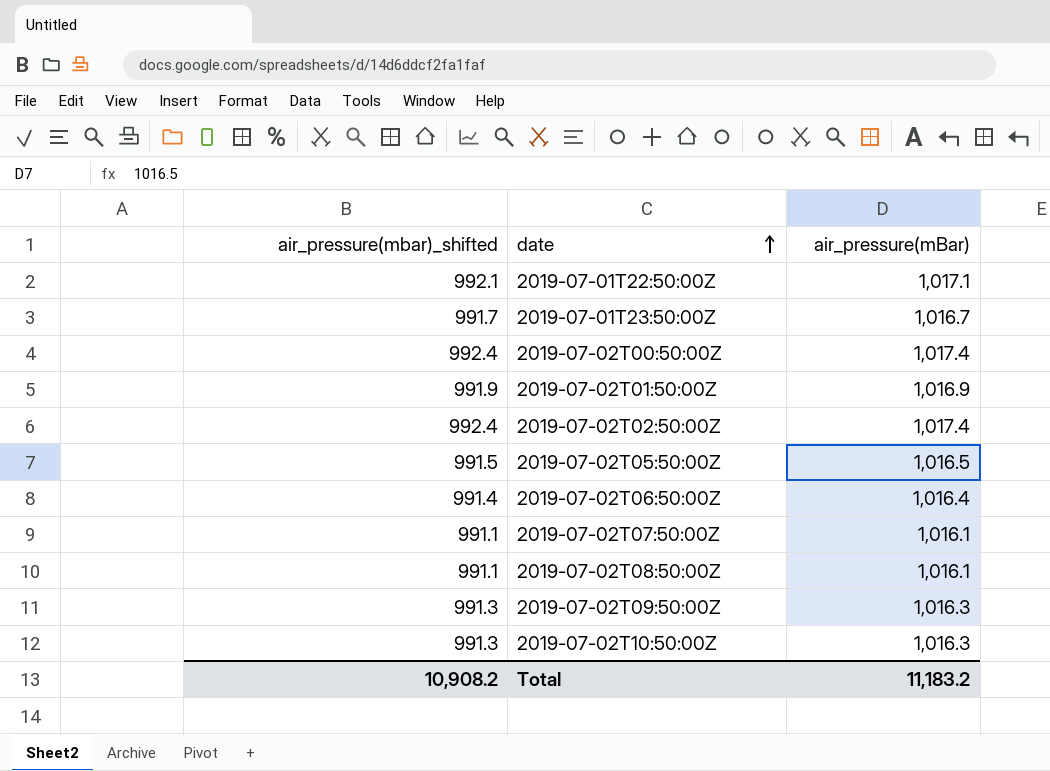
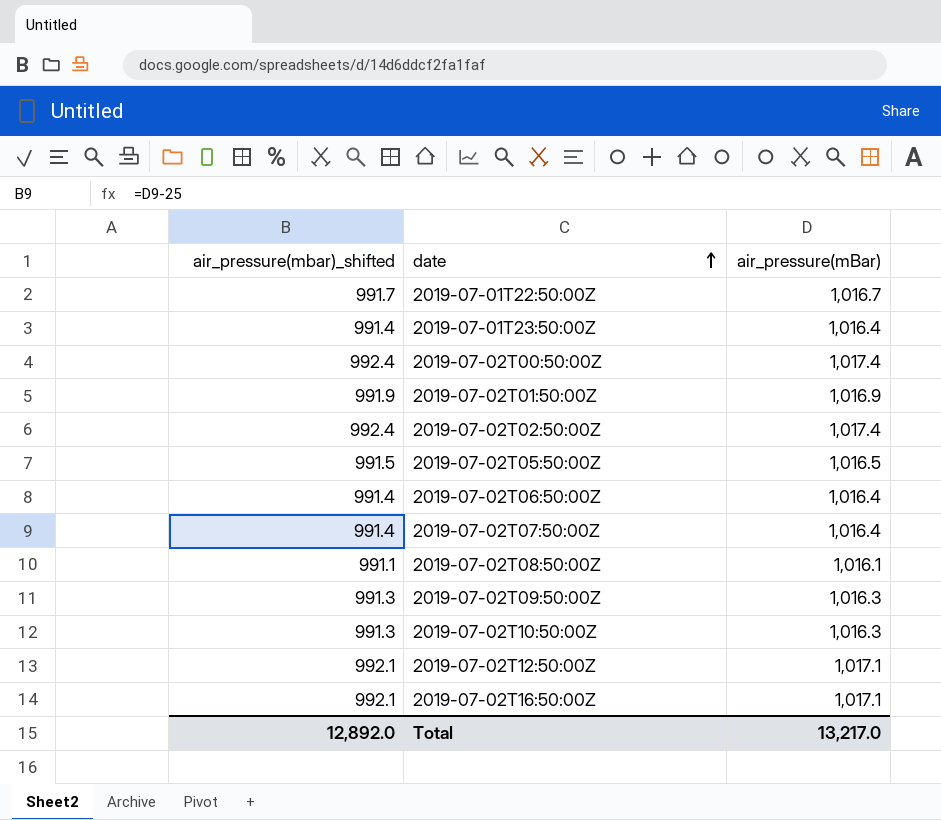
2019-07-01T22:50:00Z | air_pressure(mbar)_shifted: 992.1 -> 991.7
2019-07-01T22:50:00Z | air_pressure(mBar): 1,017.1 -> 1,016.7
2019-07-01T23:50:00Z | air_pressure(mbar)_shifted: 991.7 -> 991.4
2019-07-01T23:50:00Z | air_pressure(mBar): 1,016.7 -> 1,016.4
2019-07-02T07:50:00Z | air_pressure(mbar)_shifted: 991.1 -> 991.4
2019-07-02T07:50:00Z | air_pressure(mBar): 1,016.1 -> 1,016.4
row 2019-07-02T12:50:00Z: none -> 992.1 | 1,017.1
row 2019-07-02T16:50:00Z: none -> 992.1 | 1,017.1
Total | air_pressure(mbar)_shifted: 10,908.2 -> 12,892.0
Total | air_pressure(mBar): 11,183.2 -> 13,217.0

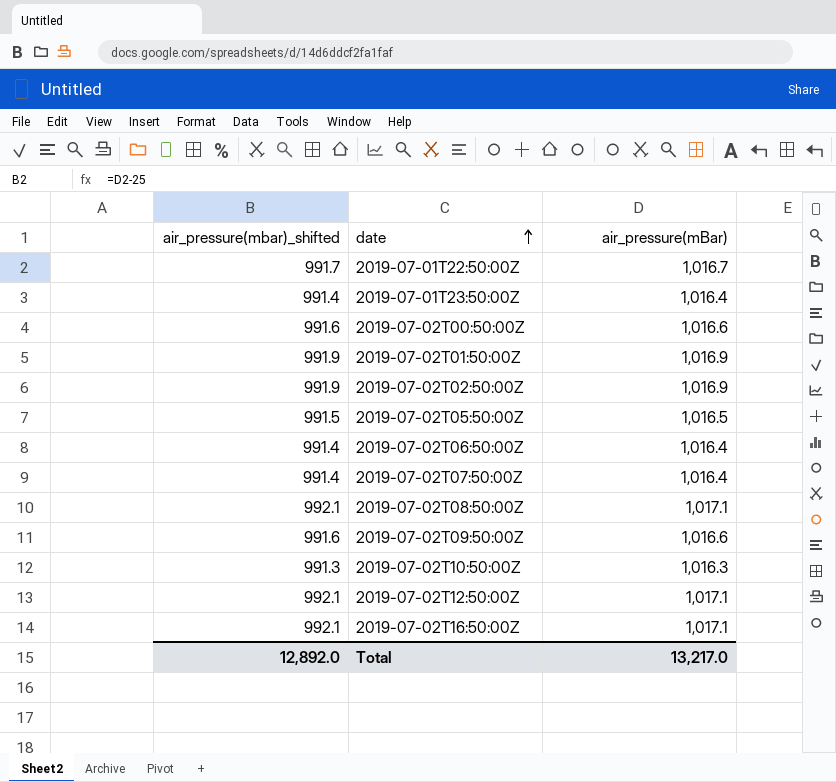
2019-07-02T00:50:00Z | air_pressure(mbar)_shifted: 992.4 -> 991.6
2019-07-02T00:50:00Z | air_pressure(mBar): 1,017.4 -> 1,016.6
2019-07-02T02:50:00Z | air_pressure(mbar)_shifted: 992.4 -> 991.9
2019-07-02T02:50:00Z | air_pressure(mBar): 1,017.4 -> 1,016.9
2019-07-02T08:50:00Z | air_pressure(mbar)_shifted: 991.1 -> 992.1
2019-07-02T08:50:00Z | air_pressure(mBar): 1,016.1 -> 1,017.1
2019-07-02T09:50:00Z | air_pressure(mbar)_shifted: 991.3 -> 991.6
2019-07-02T09:50:00Z | air_pressure(mBar): 1,016.3 -> 1,016.6

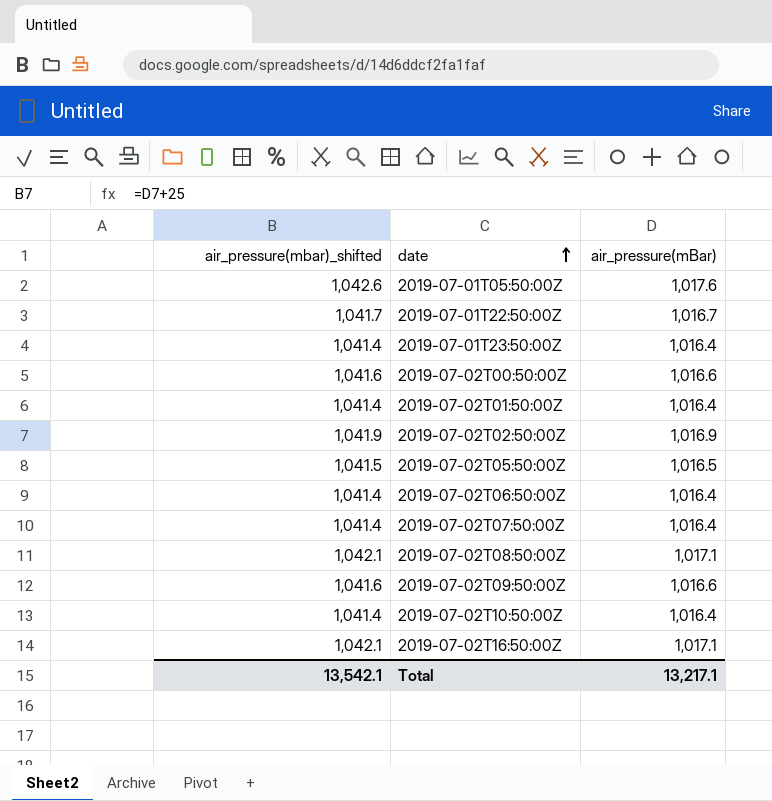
column air_pressure(mbar)_shifted | formula: [air_pressure(mBar)] - 25 -> [air_pressure(mBar)] + 25
row 2019-07-02T12:50:00Z: 992.1 | 1,017.1 -> none
row 2019-07-01T05:50:00Z: none -> 1,042.6 | 1,017.6
2019-07-02T01:50:00Z | air_pressure(mBar): 1,016.9 -> 1,016.4
2019-07-02T10:50:00Z | air_pressure(mBar): 1,016.3 -> 1,016.4
Total | air_pressure(mbar)_shifted: 12,892.0 -> 13,542.1
Total | air_pressure(mBar): 13,217.0 -> 13,217.1

